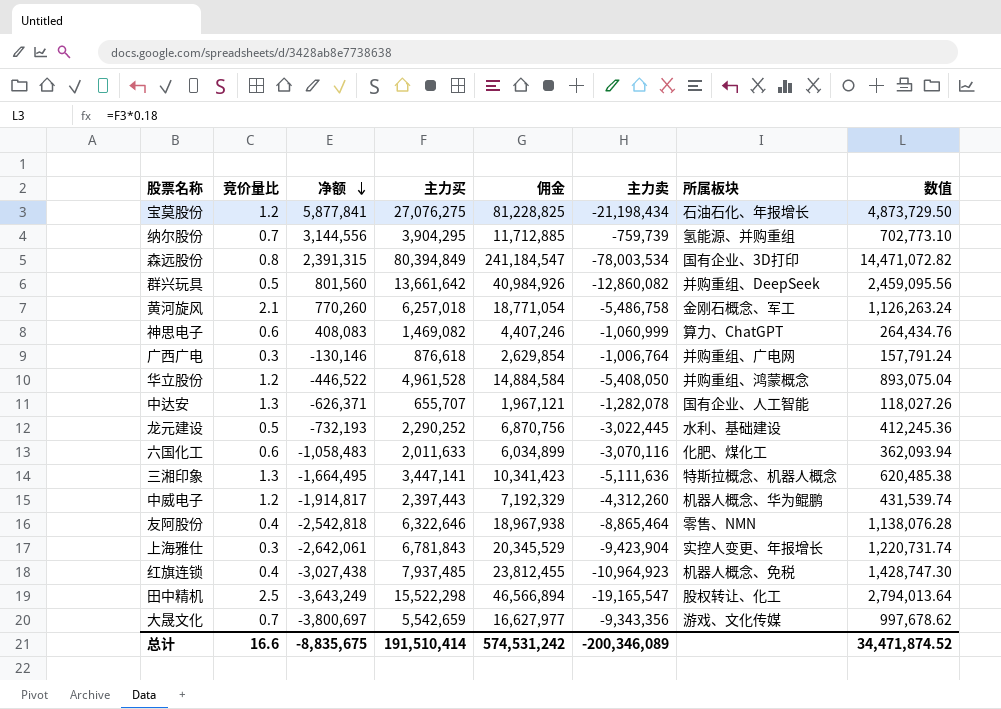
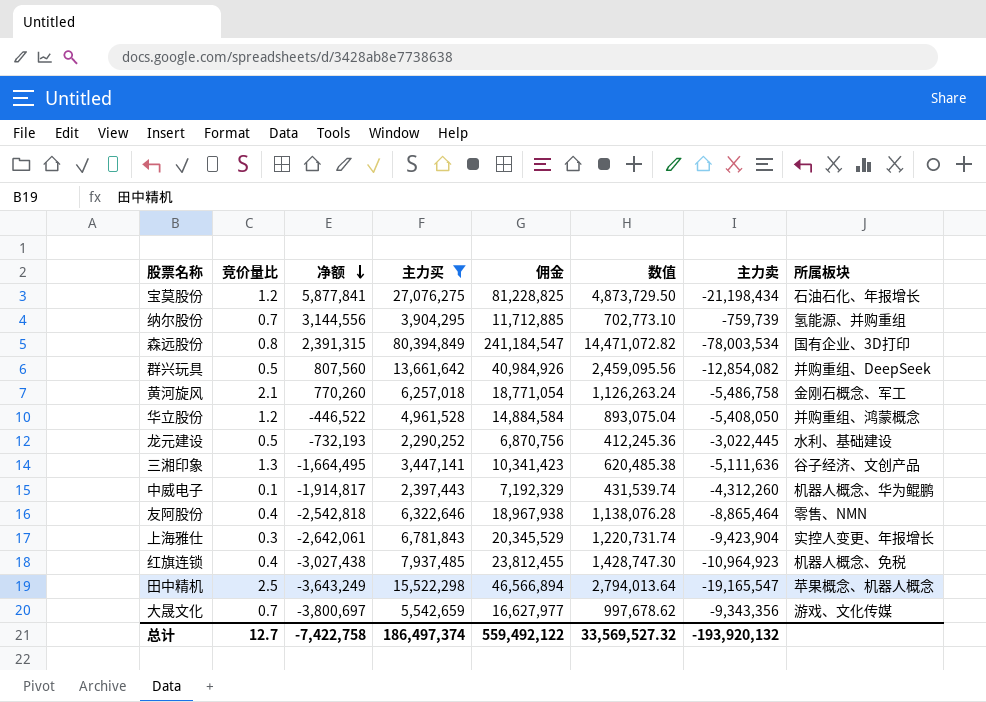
filter: none -> 主力买 >= 2,290,252
column 数值 | position: 8 -> 6
群兴玩具 | 净额: 801,560 -> 807,560
群兴玩具 | 主力卖: -12,860,082 -> -12,854,082
三湘印象 | 所属板块: 特斯拉概念、机器人概念 -> 谷子经济、文创产品
中威电子 | 竞价量比: 1.2 -> 0.1
田中精机 | 所属板块: 股权转让、化工 -> 苹果概念、机器人概念
总计 | 竞价量比: 16.6 -> 12.7
总计 | 净额: -8,835,675 -> -7,422,758
总计 | 主力买: 191,510,414 -> 186,497,374
总计 | 佣金: 574,531,242 -> 559,492,122
总计 | 数值: 34,471,874.52 -> 33,569,527.32
总计 | 主力卖: -200,346,089 -> -193,920,132

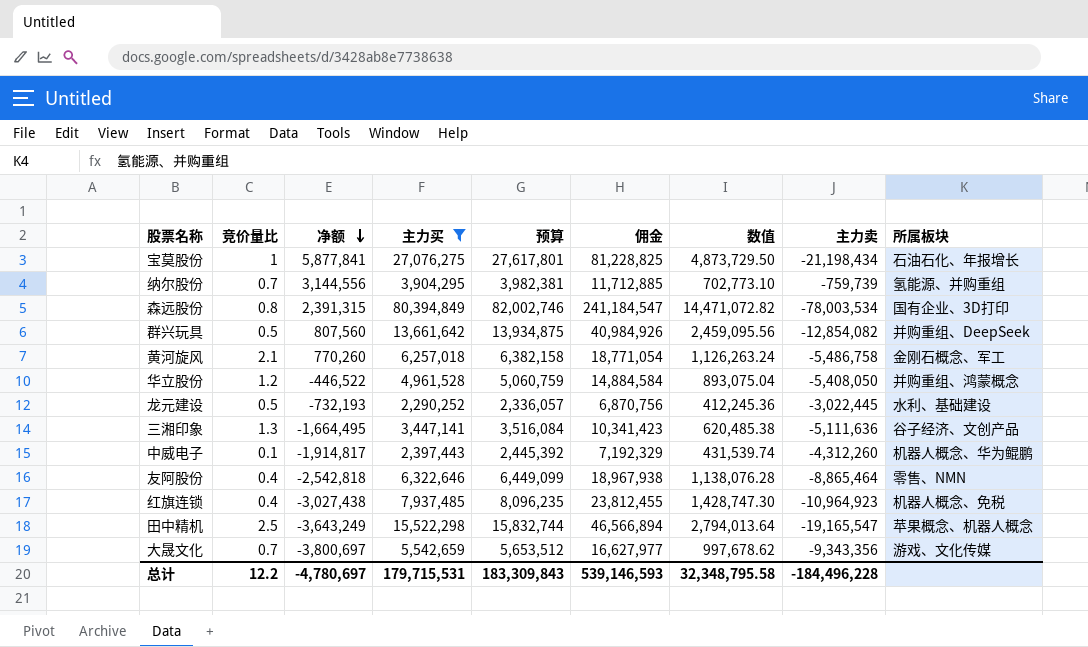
column 预算 | formula: none -> [主力买] * 1.02
row 上海雅仕: 0.3 | -2,642,061 | 6,781,843 | 20,345,529 | 1,220,731.74 | -9,423,904 | 实控人变更、年报增长 -> none
宝莫股份 | 竞价量比: 1.2 -> 1
总计 | 竞价量比: 12.7 -> 12.2
总计 | 净额: -7,422,758 -> -4,780,697
总计 | 主力买: 186,497,374 -> 179,715,531
总计 | 佣金: 559,492,122 -> 539,146,593
总计 | 数值: 33,569,527.32 -> 32,348,795.58
总计 | 主力卖: -193,920,132 -> -184,496,228

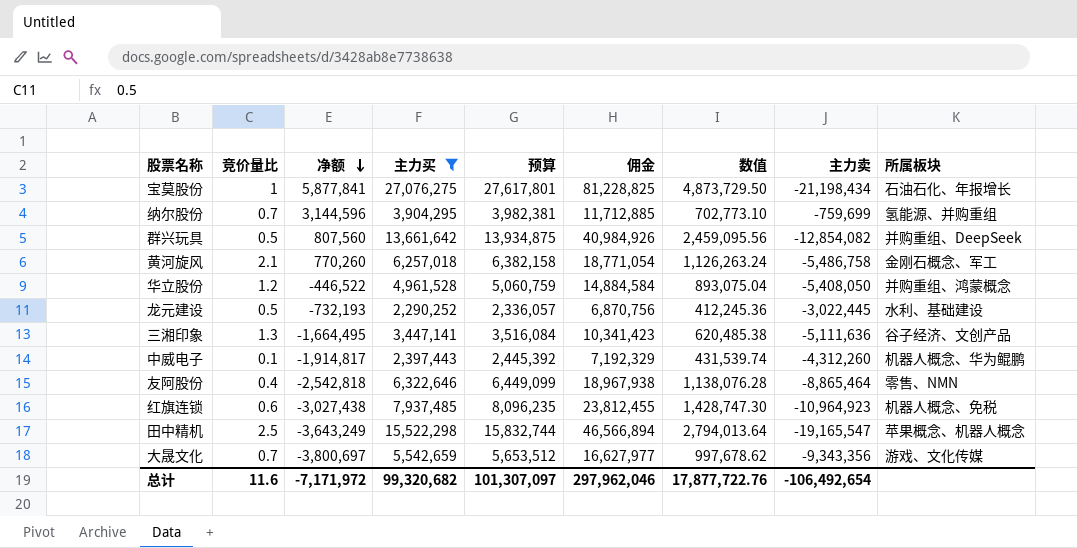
row 森远股份: 0.8 | 2,391,315 | 80,394,849 | 82,002,746 | 241,184,547 | 14,471,072.82 | -78,003,534 | 国有企业、3D打印 -> none
纳尔股份 | 净额: 3,144,556 -> 3,144,596
纳尔股份 | 主力卖: -759,739 -> -759,699
红旗连锁 | 竞价量比: 0.4 -> 0.6
总计 | 竞价量比: 12.2 -> 11.6
总计 | 净额: -4,780,697 -> -7,171,972
总计 | 主力买: 179,715,531 -> 99,320,682
总计 | 预算: 183,309,843 -> 101,307,097
总计 | 佣金: 539,146,593 -> 297,962,046
总计 | 数值: 32,348,795.58 -> 17,877,722.76
总计 | 主力卖: -184,496,228 -> -106,492,654

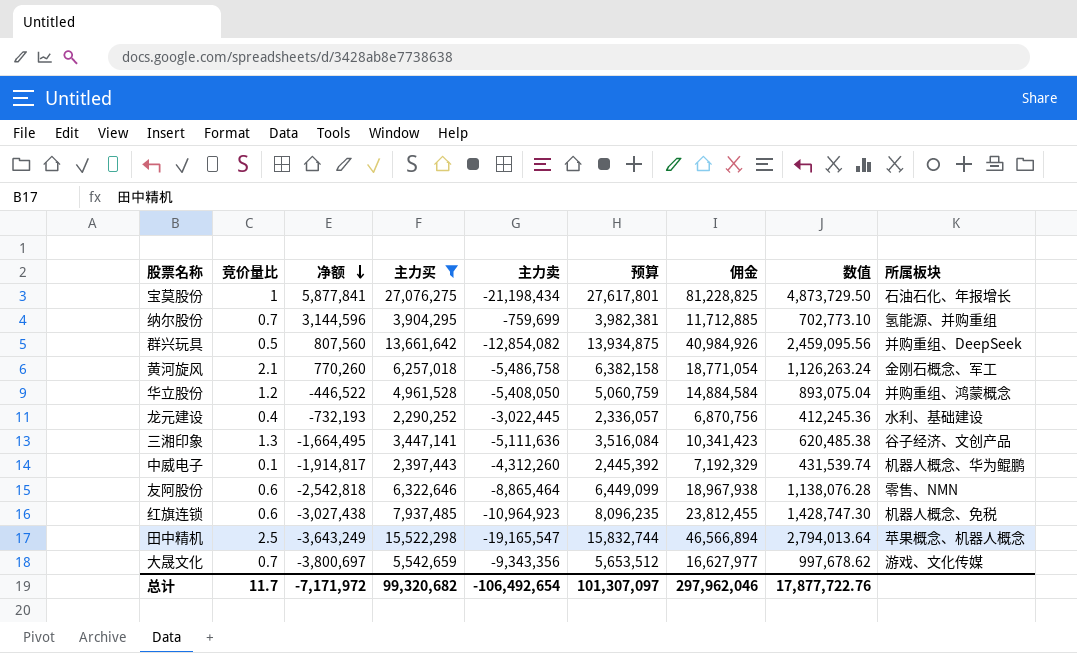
column 主力卖 | position: 8 -> 5
龙元建设 | 竞价量比: 0.5 -> 0.4
友阿股份 | 竞价量比: 0.4 -> 0.6
总计 | 竞价量比: 11.6 -> 11.7

